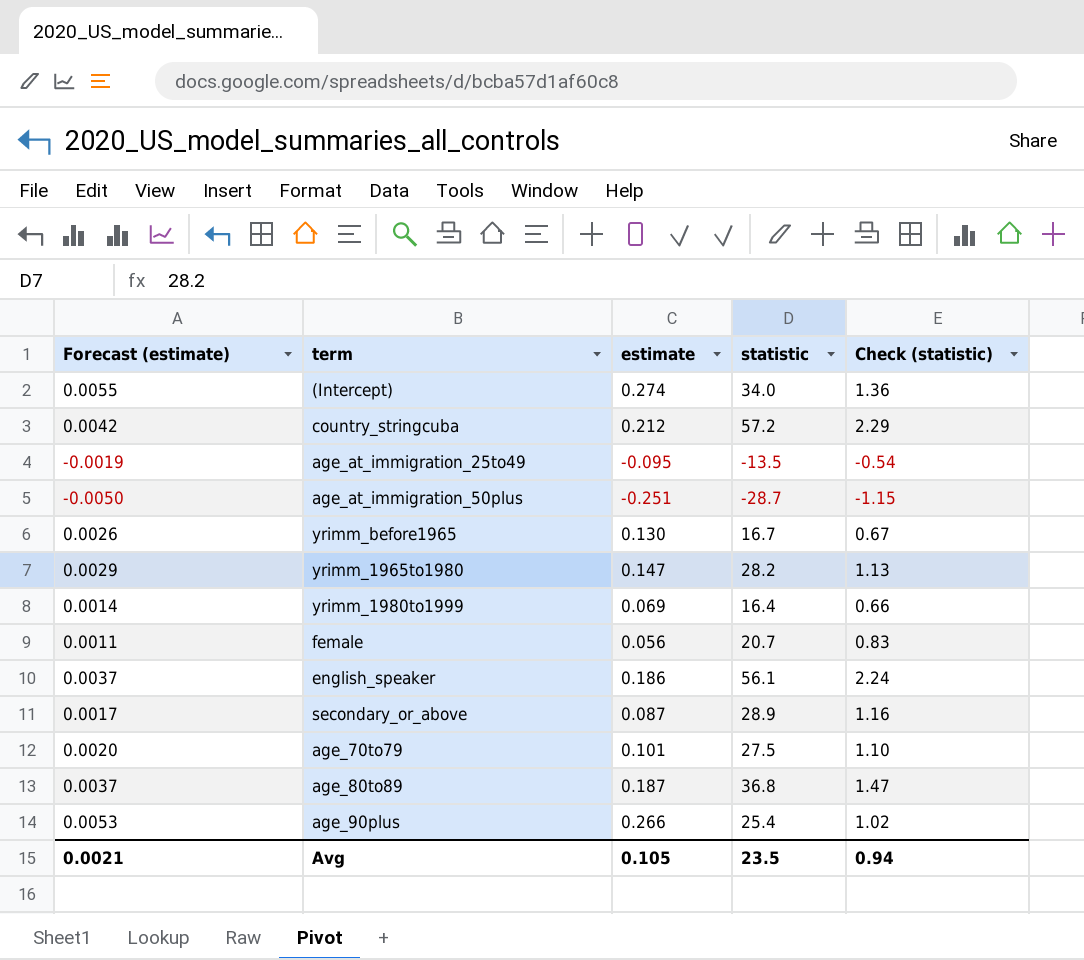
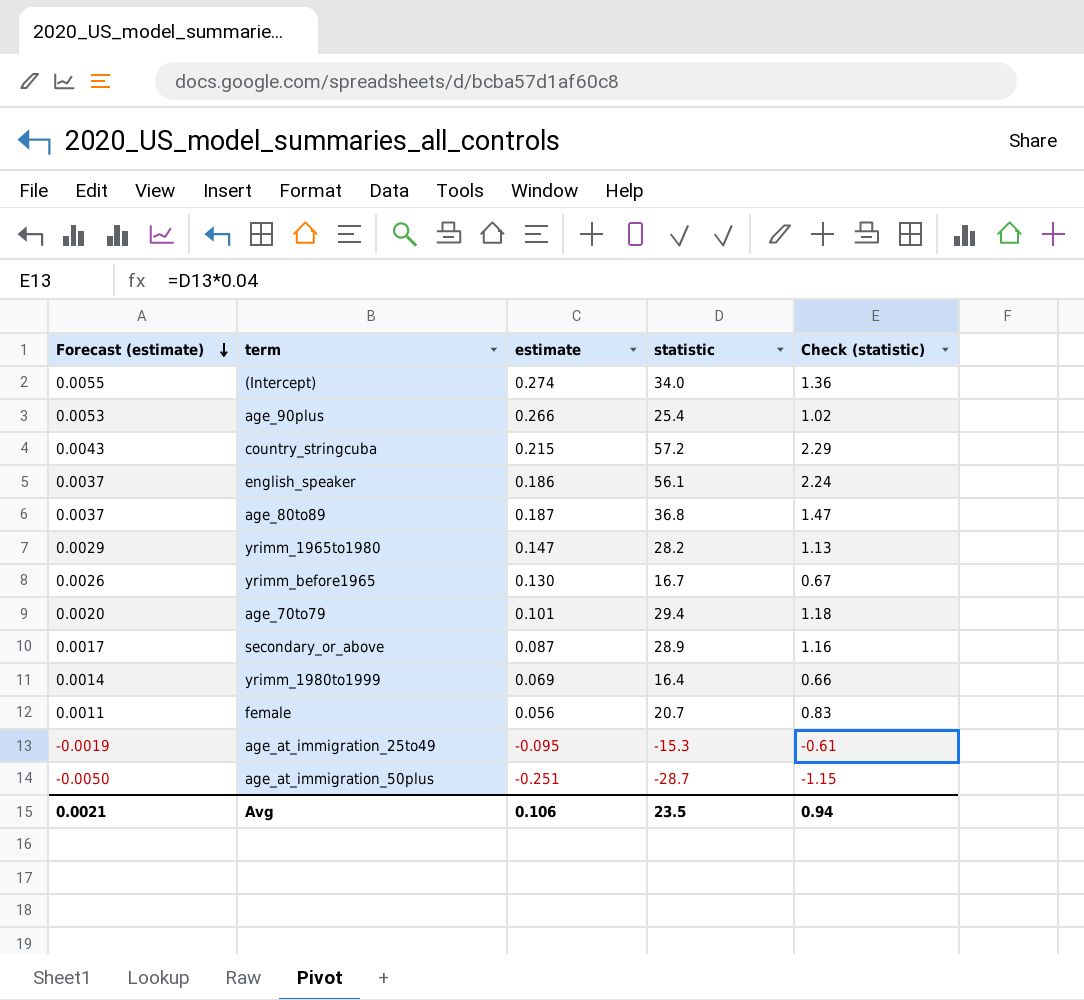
row order: none -> Forecast (estimate) descending
country_stringcuba | Forecast (estimate): 0.0042 -> 0.0043
country_stringcuba | estimate: 0.212 -> 0.215
age_70to79 | statistic: 27.5 -> 29.4
age_70to79 | Check (statistic): 1.10 -> 1.18
age_at_immigration_25to49 | statistic: -13.5 -> -15.3
age_at_immigration_25to49 | Check (statistic): -0.54 -> -0.61
Avg | estimate: 0.105 -> 0.106

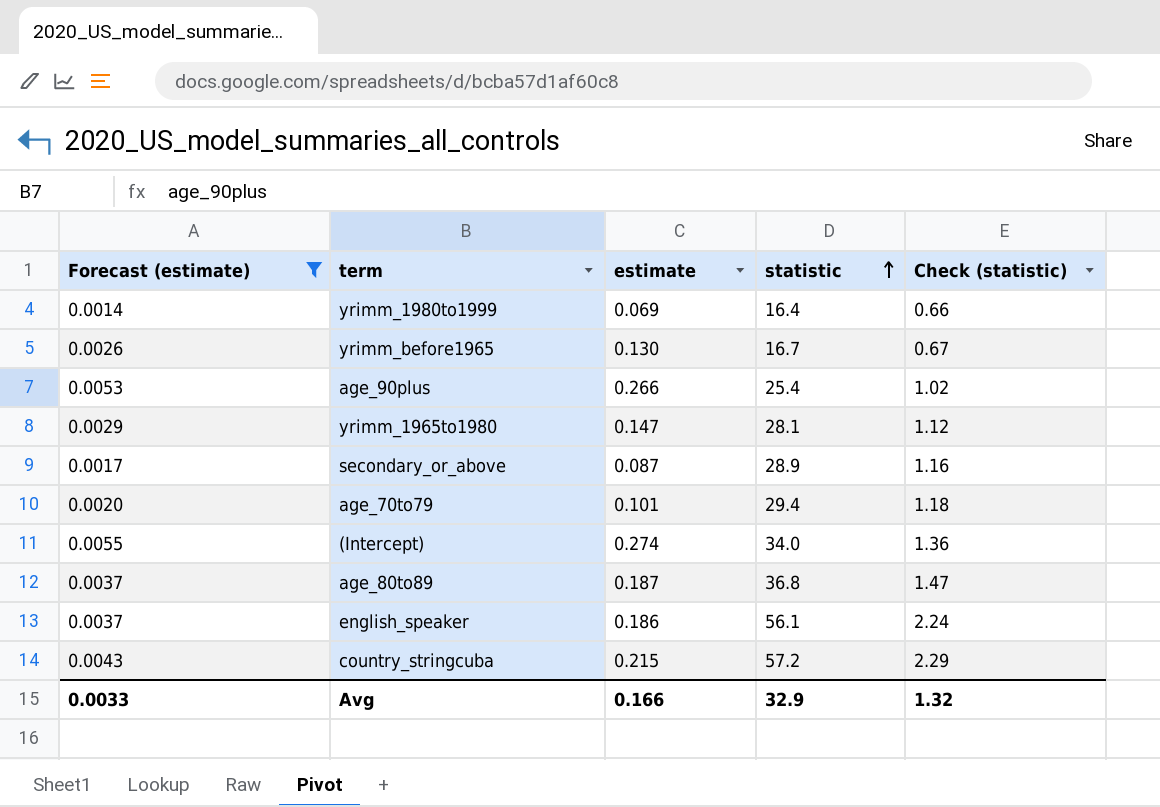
filter: none -> Forecast (estimate) >= 0.0014
row order: Forecast (estimate) descending -> statistic ascending
yrimm_1965to1980 | statistic: 28.2 -> 28.1
yrimm_1965to1980 | Check (statistic): 1.13 -> 1.12
Avg | Forecast (estimate): 0.0021 -> 0.0033
Avg | estimate: 0.106 -> 0.166
Avg | statistic: 23.5 -> 32.9
Avg | Check (statistic): 0.94 -> 1.32

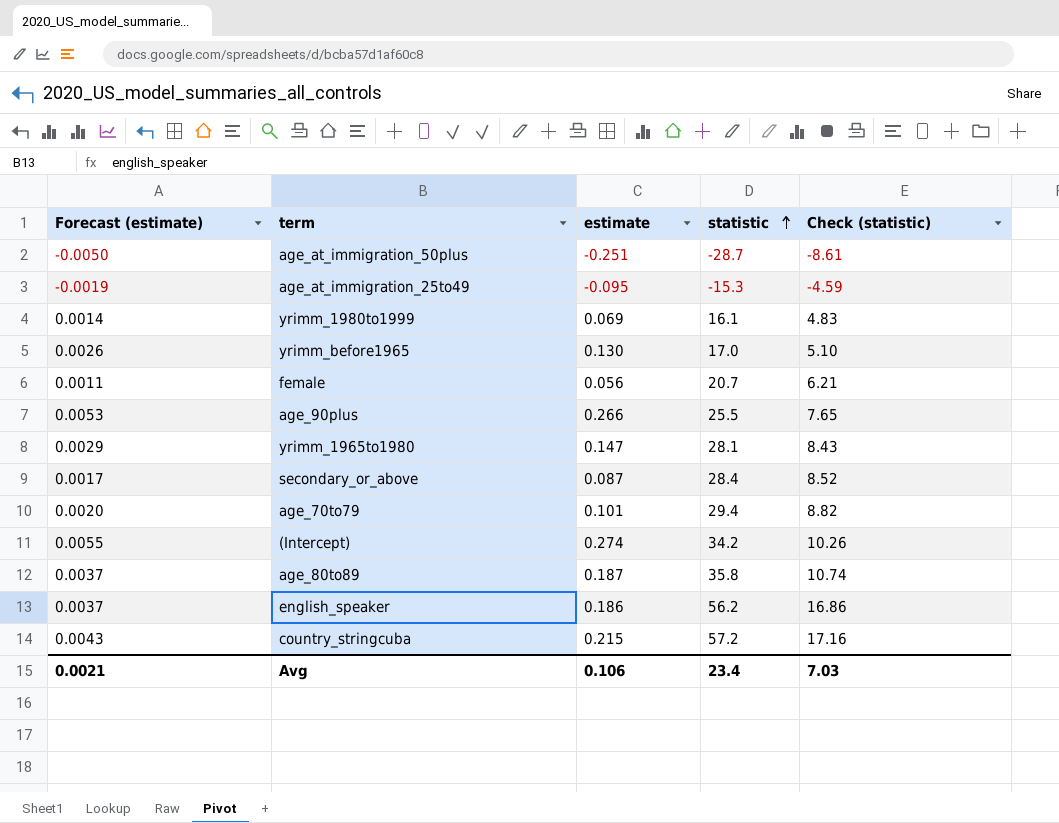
filter: Forecast (estimate) >= 0.0014 -> none
column Check (statistic) | formula: [statistic] * 0.04 -> [statistic] * 0.3
yrimm_1980to1999 | statistic: 16.4 -> 16.1
yrimm_before1965 | statistic: 16.7 -> 17.0
age_90plus | statistic: 25.4 -> 25.5
secondary_or_above | statistic: 28.9 -> 28.4
(Intercept) | statistic: 34.0 -> 34.2
age_80to89 | statistic: 36.8 -> 35.8
english_speaker | statistic: 56.1 -> 56.2
Avg | Forecast (estimate): 0.0033 -> 0.0021
Avg | estimate: 0.166 -> 0.106
Avg | statistic: 32.9 -> 23.4
Avg | Check (statistic): 1.32 -> 7.03

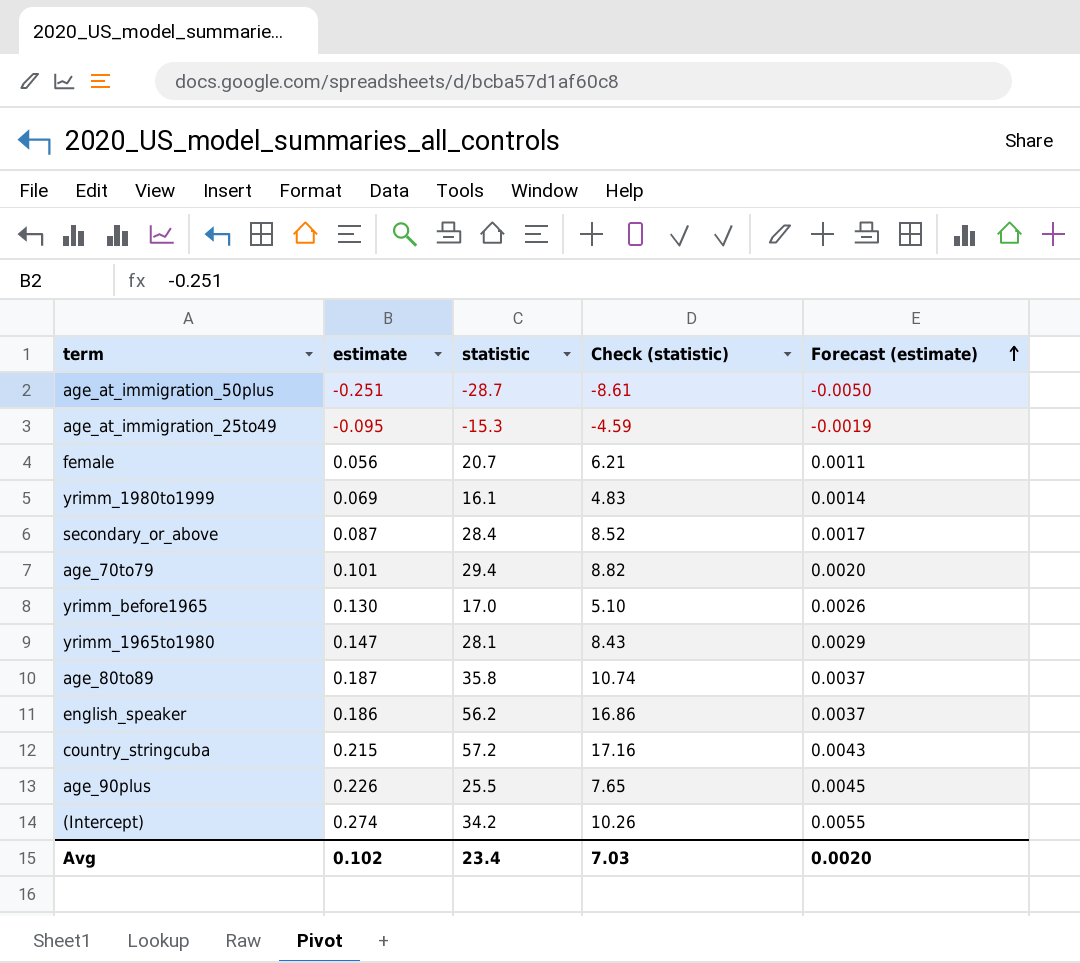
row order: statistic ascending -> Forecast (estimate) ascending
column Forecast (estimate) | position: 1 -> 5
age_90plus | estimate: 0.266 -> 0.226
age_90plus | Forecast (estimate): 0.0053 -> 0.0045
Avg | estimate: 0.106 -> 0.102
Avg | Forecast (estimate): 0.0021 -> 0.0020

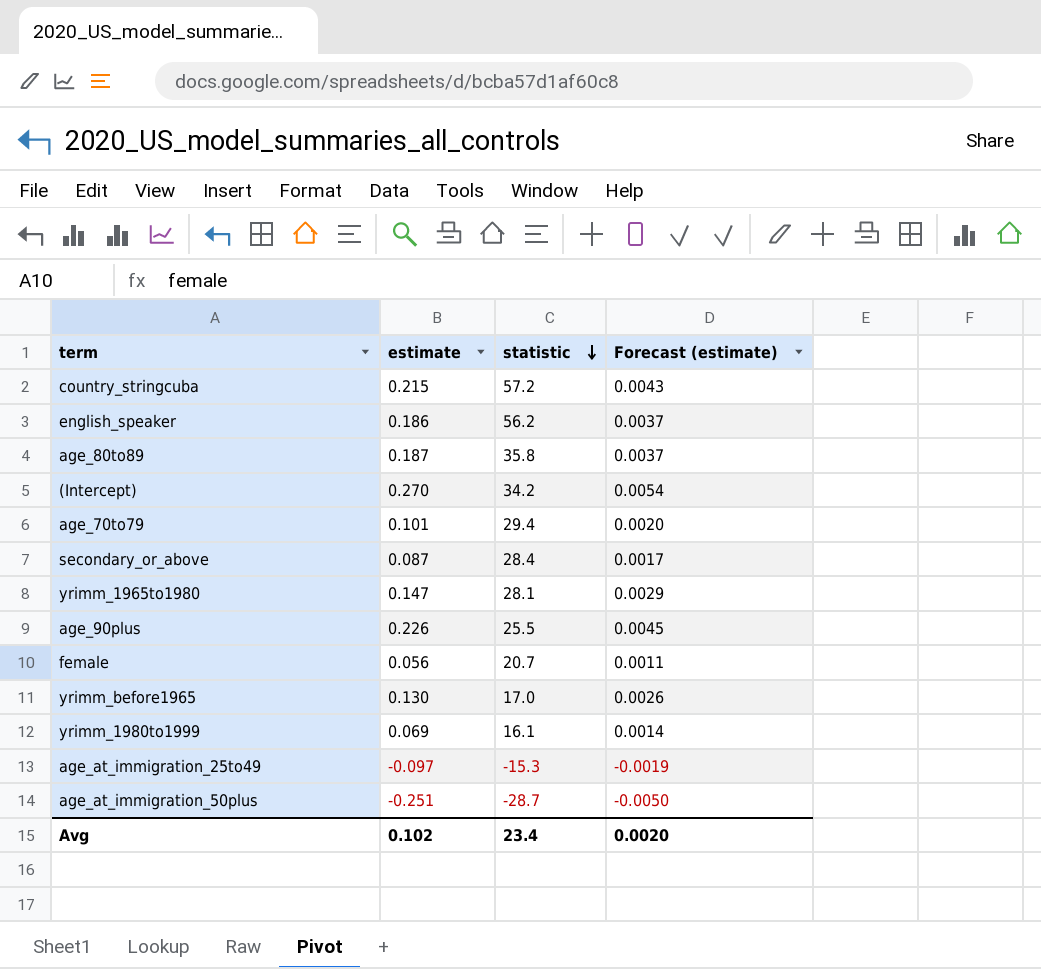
row order: Forecast (estimate) ascending -> statistic descending
column Check (statistic) | formula: [statistic] * 0.3 -> none
(Intercept) | estimate: 0.274 -> 0.270
(Intercept) | Forecast (estimate): 0.0055 -> 0.0054
age_at_immigration_25to49 | estimate: -0.095 -> -0.097

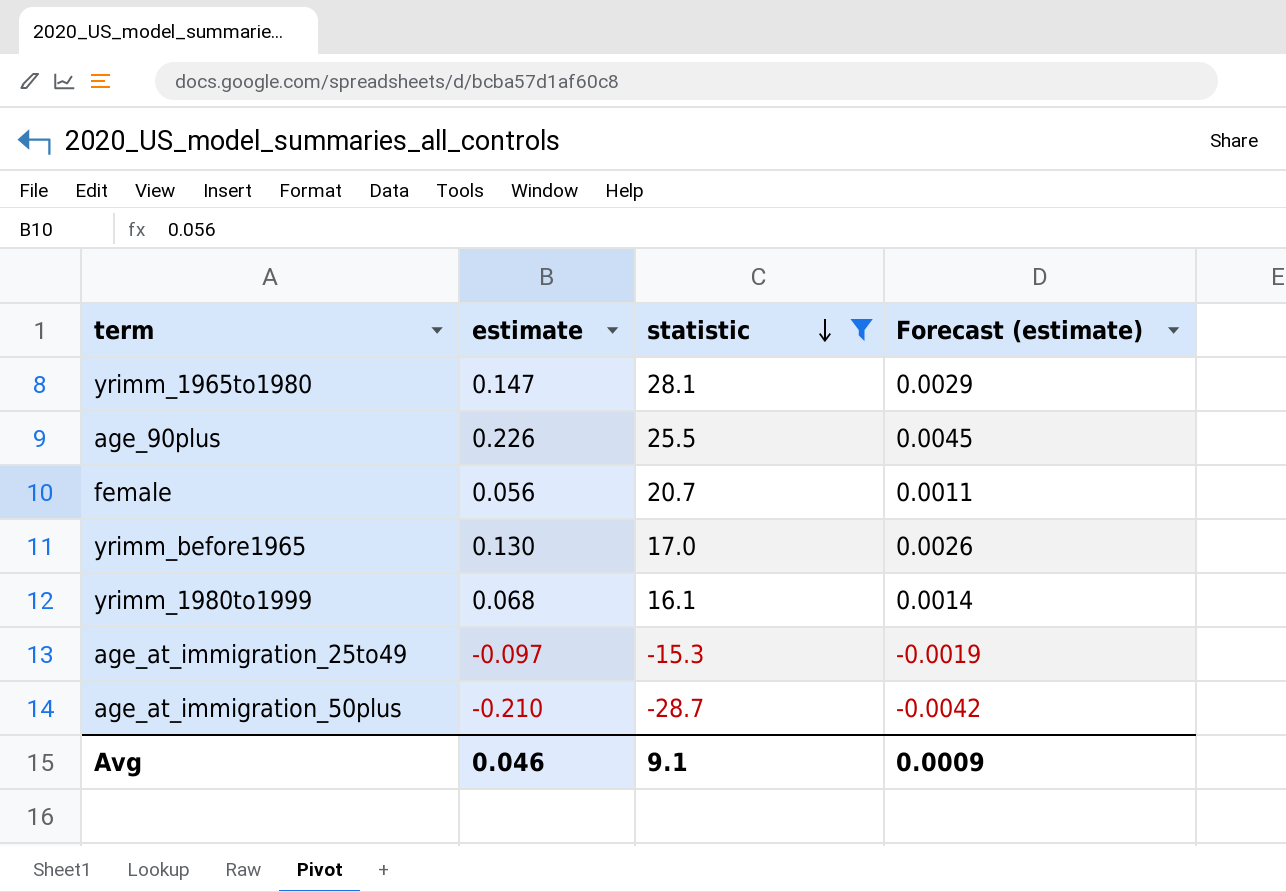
filter: none -> statistic <= 28.1
yrimm_1980to1999 | estimate: 0.069 -> 0.068
age_at_immigration_50plus | estimate: -0.251 -> -0.210
age_at_immigration_50plus | Forecast (estimate): -0.0050 -> -0.0042
Avg | estimate: 0.102 -> 0.046
Avg | statistic: 23.4 -> 9.1
Avg | Forecast (estimate): 0.0020 -> 0.0009

